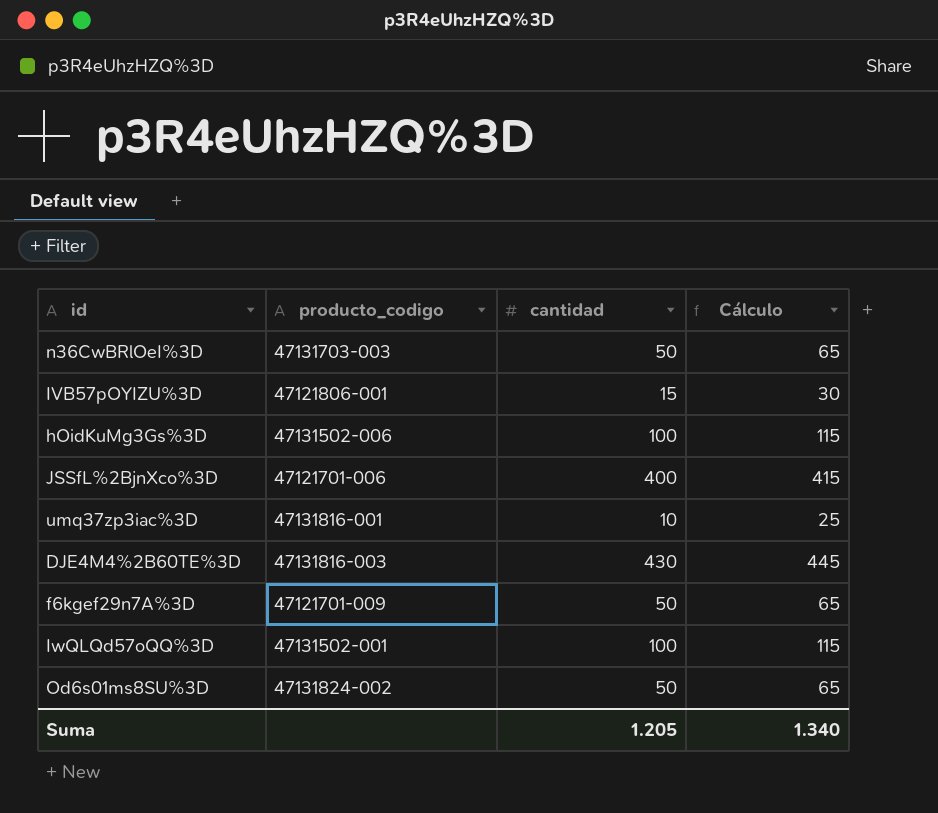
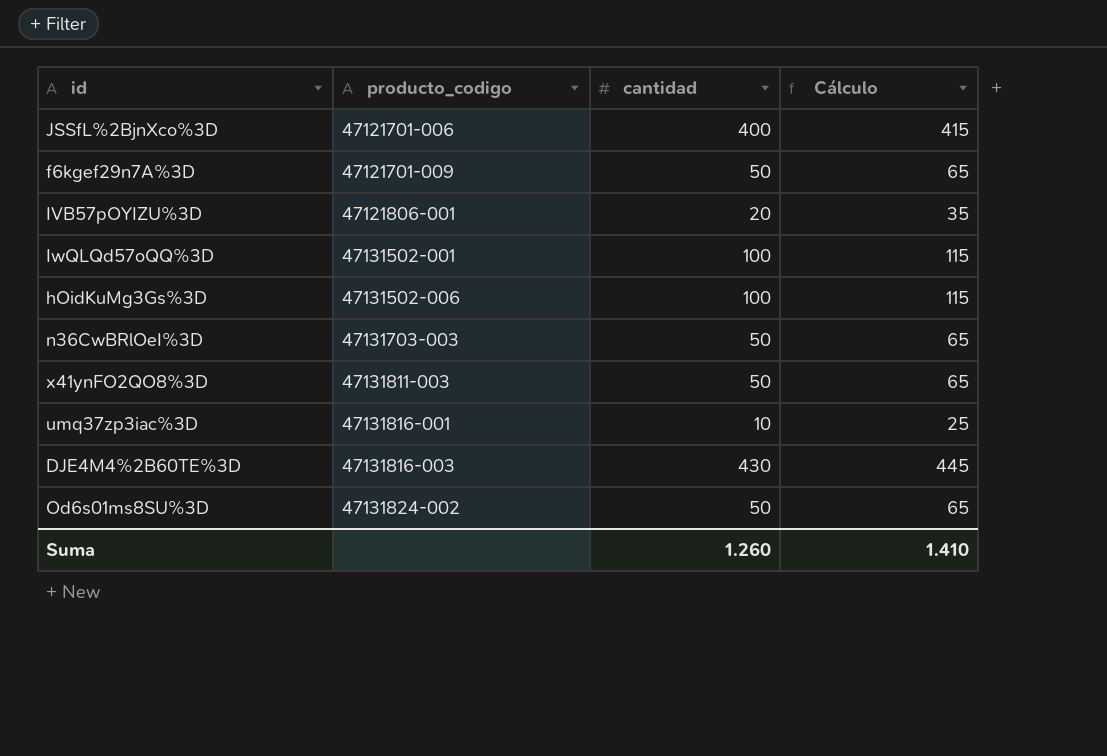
row order: none -> producto_codigo ascending
IVB57pOYIZU%3D | cantidad: 15 -> 20
IVB57pOYIZU%3D | Cálculo: 30 -> 35
row x41ynFO2QO8%3D: none -> 47131811-003 | 50 | 65
Suma | cantidad: 1.205 -> 1.260
Suma | Cálculo: 1.340 -> 1.410

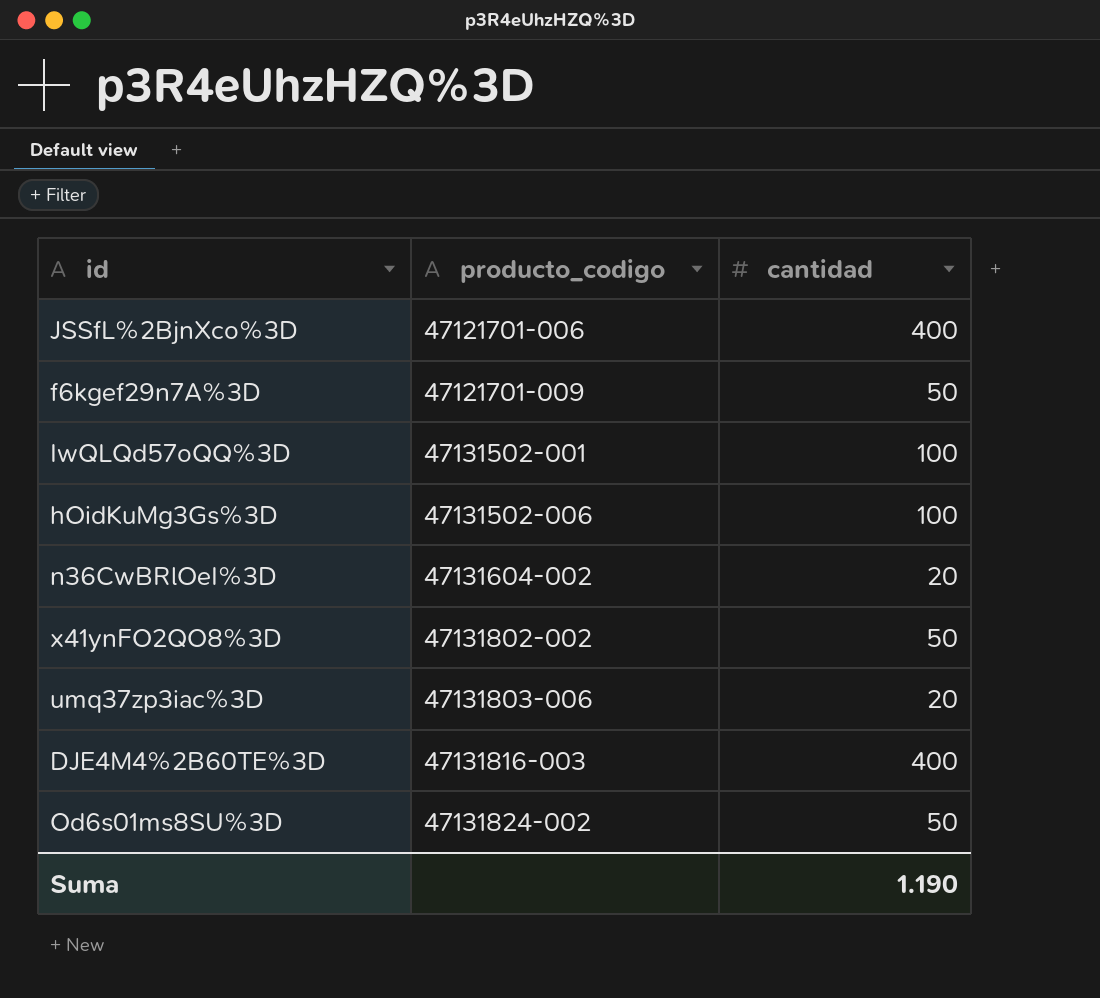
column Cálculo | formula: [cantidad] + 15 -> none
row IVB57pOYIZU%3D: 47121806-001 | 20 | 35 -> none
n36CwBRlOeI%3D | producto_codigo: 47131703-003 -> 47131604-002
n36CwBRlOeI%3D | cantidad: 50 -> 20
x41ynFO2QO8%3D | producto_codigo: 47131811-003 -> 47131802-002
umq37zp3iac%3D | producto_codigo: 47131816-001 -> 47131803-006
umq37zp3iac%3D | cantidad: 10 -> 20
DJE4M4%2B60TE%3D | cantidad: 430 -> 400
Suma | cantidad: 1.260 -> 1.190

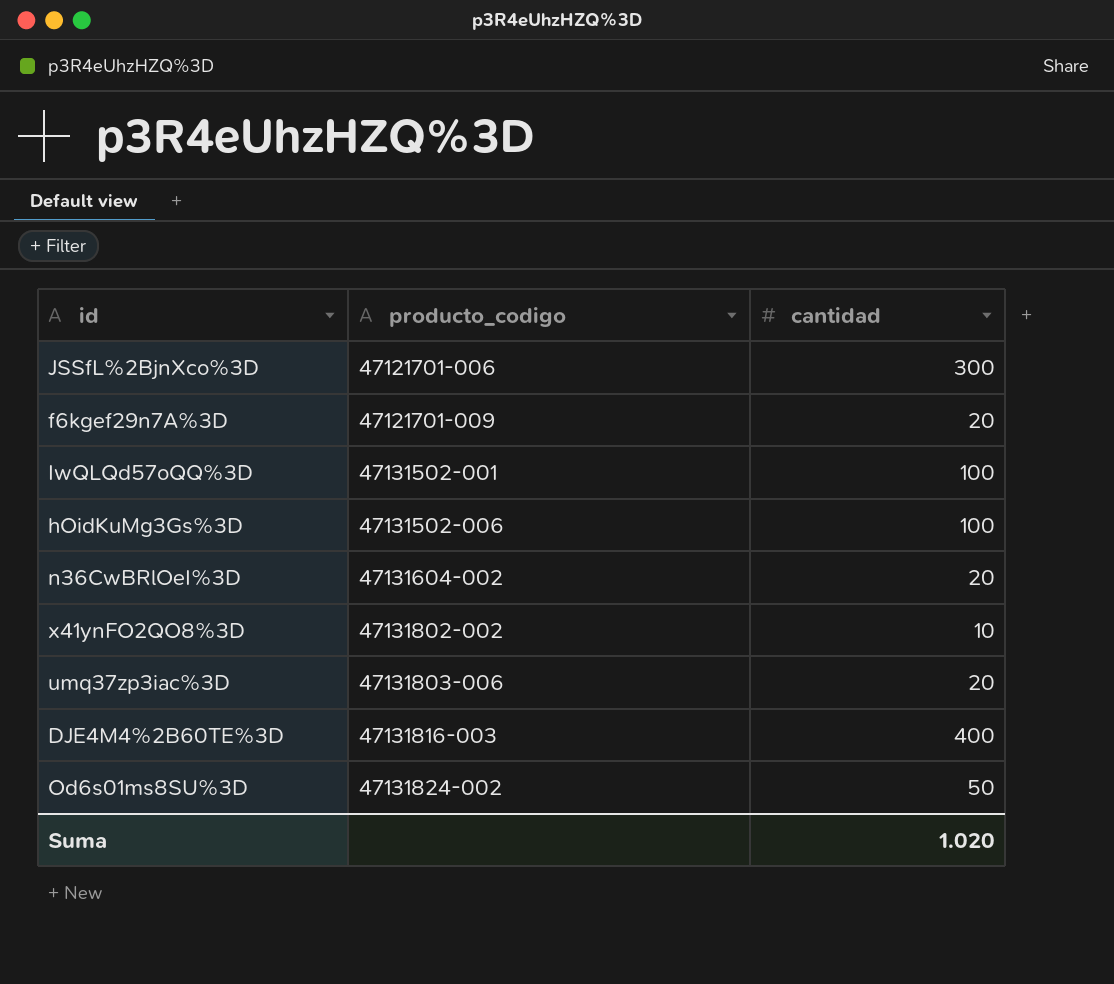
JSSfL%2BjnXco%3D | cantidad: 400 -> 300
f6kgef29n7A%3D | cantidad: 50 -> 20
x41ynFO2QO8%3D | cantidad: 50 -> 10
Suma | cantidad: 1.190 -> 1.020

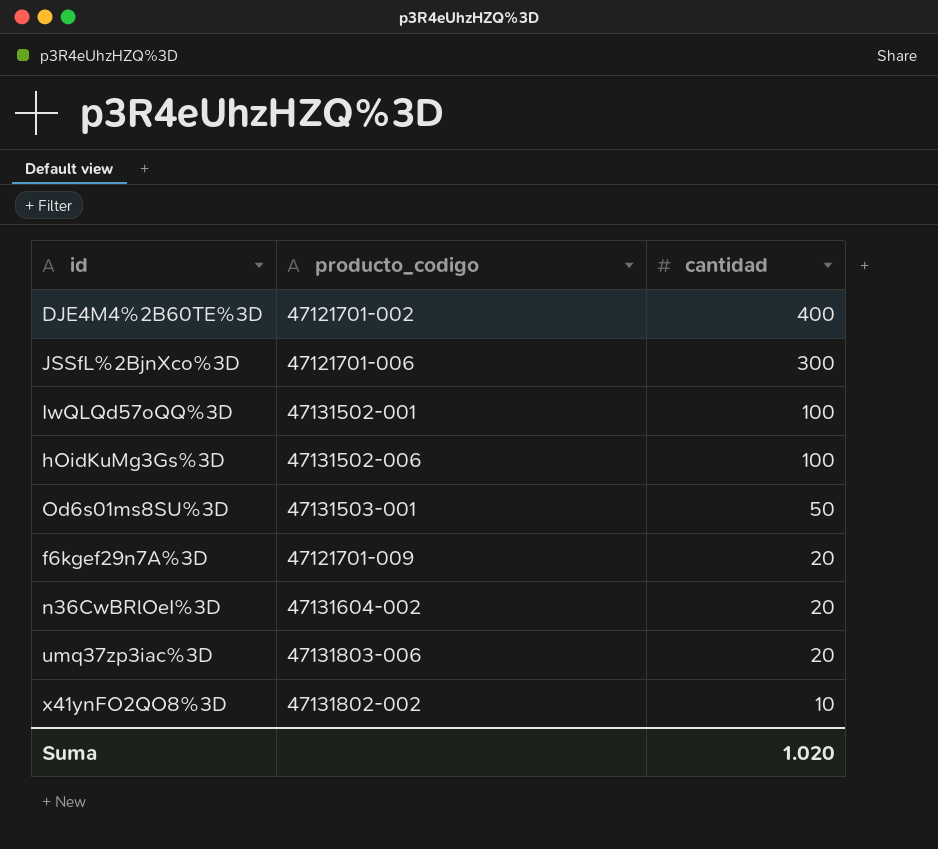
row order: producto_codigo ascending -> cantidad descending
DJE4M4%2B60TE%3D | producto_codigo: 47131816-003 -> 47121701-002
Od6s01ms8SU%3D | producto_codigo: 47131824-002 -> 47131503-001

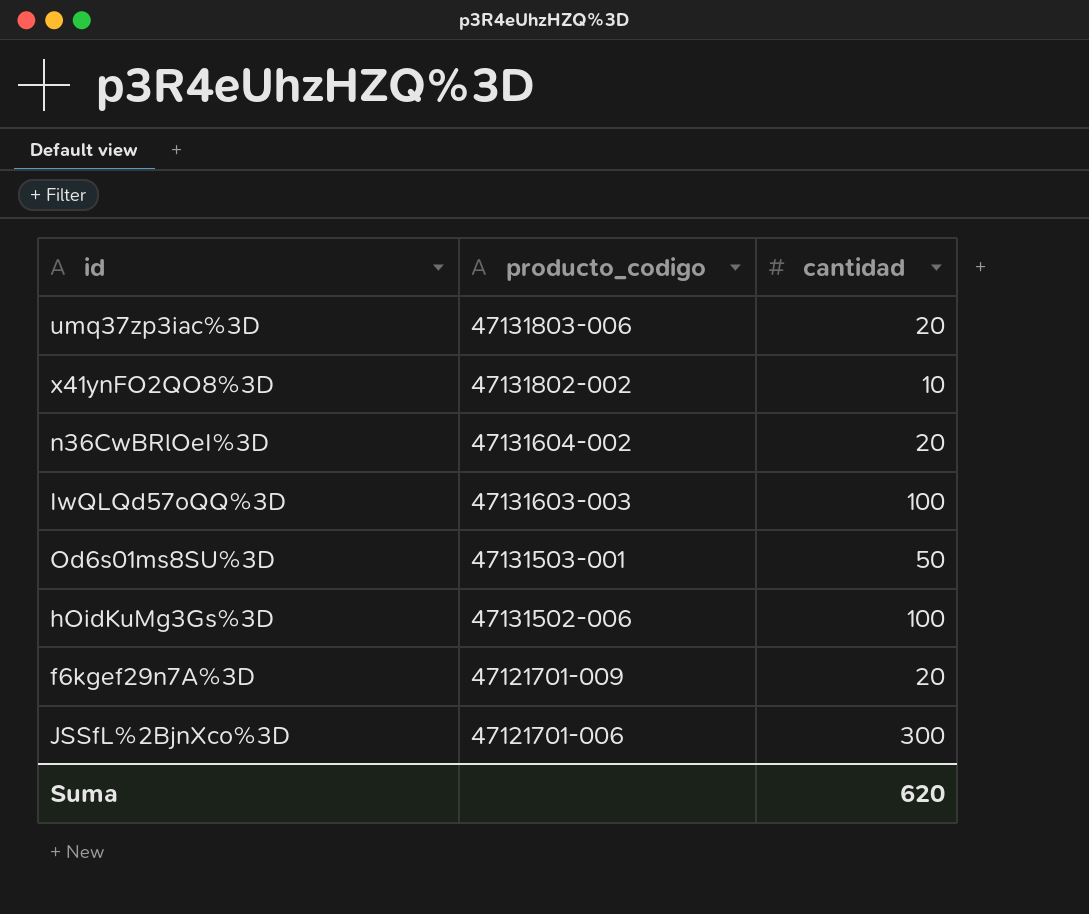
row order: cantidad descending -> producto_codigo descending
row DJE4M4%2B60TE%3D: 47121701-002 | 400 -> none
IwQLQd57oQQ%3D | producto_codigo: 47131502-001 -> 47131603-003
Suma | cantidad: 1.020 -> 620

